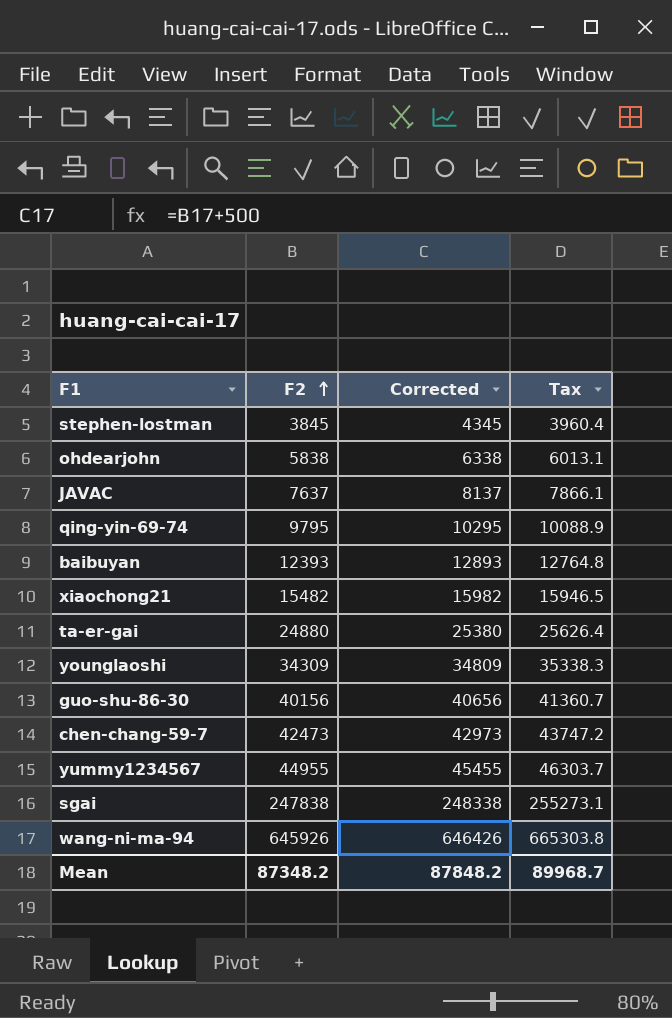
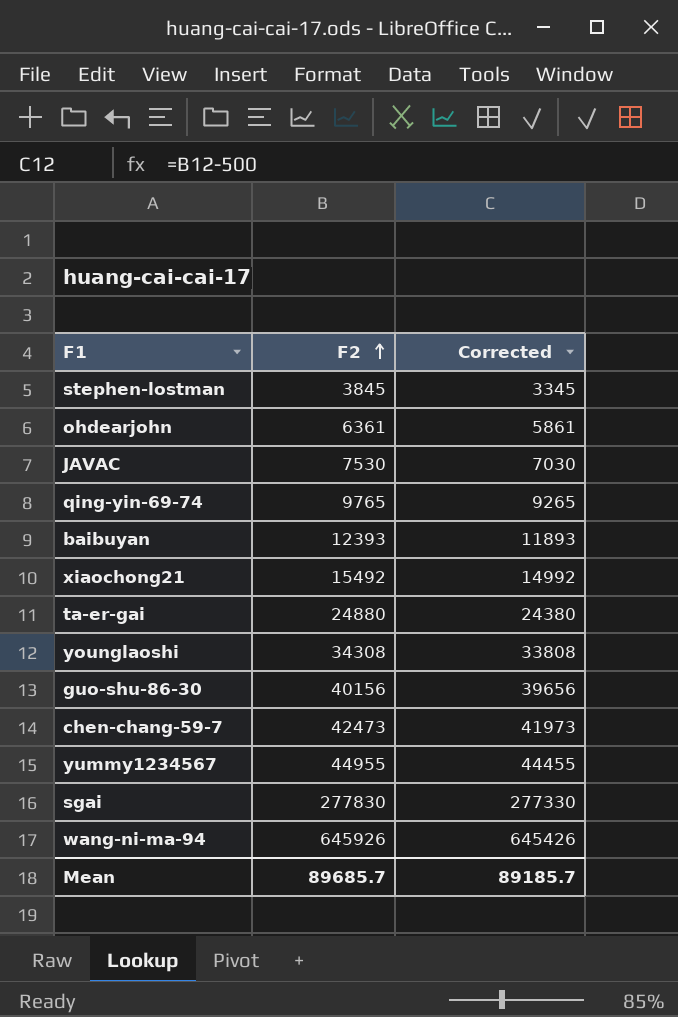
column Tax | formula: [F2] * 1.03 -> none
column Corrected | formula: [F2] + 500 -> [F2] - 500
ohdearjohn | F2: 5838 -> 6361
JAVAC | F2: 7637 -> 7530
qing-yin-69-74 | F2: 9795 -> 9765
xiaochong21 | F2: 15482 -> 15492
younglaoshi | F2: 34309 -> 34308
sgai | F2: 247838 -> 277830
Mean | F2: 87348.2 -> 89685.7
Mean | Corrected: 87848.2 -> 89185.7

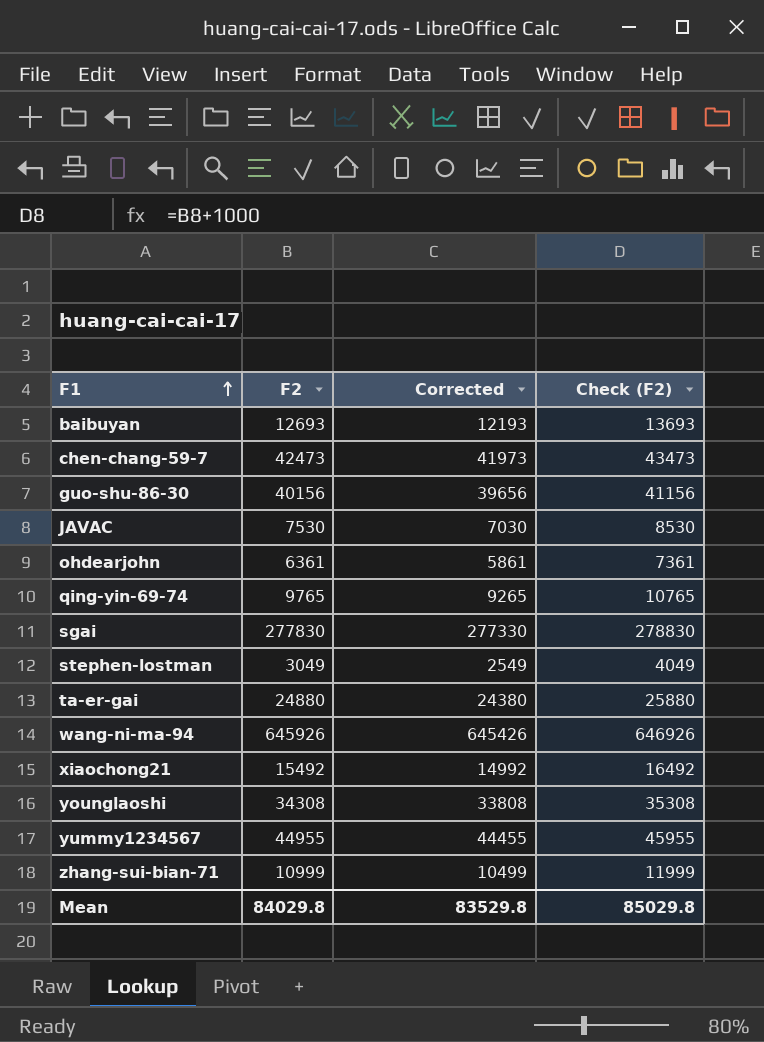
row order: F2 ascending -> F1 ascending
column Check (F2) | formula: none -> [F2] + 1000
baibuyan | F2: 12393 -> 12693
baibuyan | Corrected: 11893 -> 12193
stephen-lostman | F2: 3845 -> 3049
stephen-lostman | Corrected: 3345 -> 2549
row zhang-sui-bian-71: none -> 10999 | 10499 | 11999
Mean | F2: 89685.7 -> 84029.8
Mean | Corrected: 89185.7 -> 83529.8

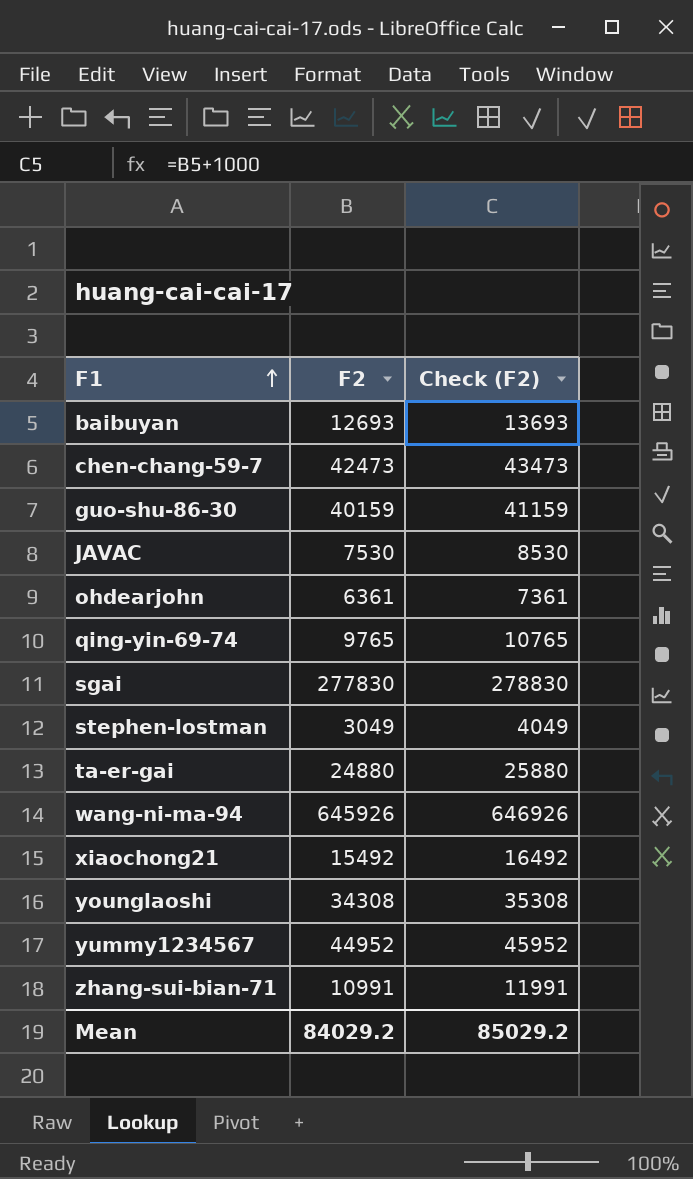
column Corrected | formula: [F2] - 500 -> none
guo-shu-86-30 | F2: 40156 -> 40159
guo-shu-86-30 | Check (F2): 41156 -> 41159
yummy1234567 | F2: 44955 -> 44952
yummy1234567 | Check (F2): 45955 -> 45952
zhang-sui-bian-71 | F2: 10999 -> 10991
zhang-sui-bian-71 | Check (F2): 11999 -> 11991
Mean | F2: 84029.8 -> 84029.2
Mean | Check (F2): 85029.8 -> 85029.2

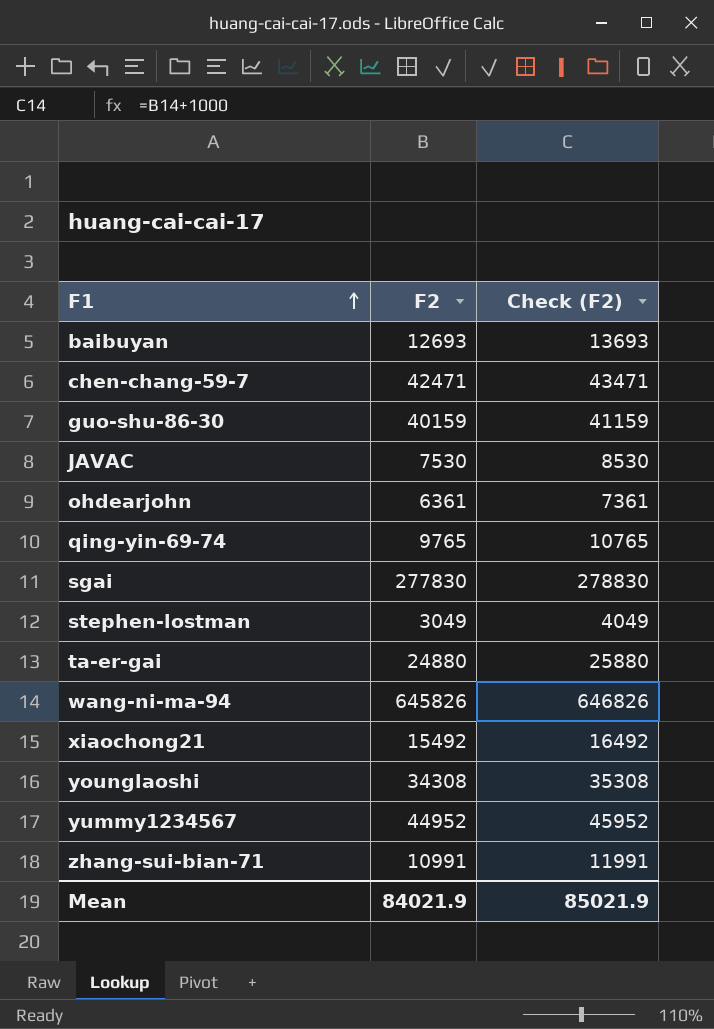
chen-chang-59-7 | F2: 42473 -> 42471
chen-chang-59-7 | Check (F2): 43473 -> 43471
wang-ni-ma-94 | F2: 645926 -> 645826
wang-ni-ma-94 | Check (F2): 646926 -> 646826
Mean | F2: 84029.2 -> 84021.9
Mean | Check (F2): 85029.2 -> 85021.9

